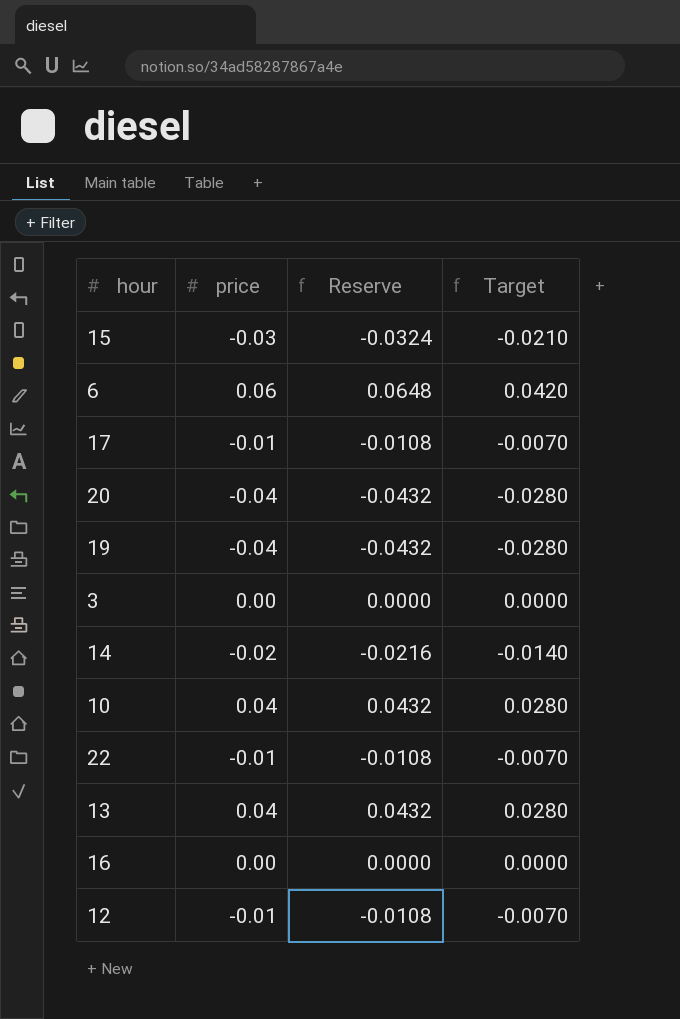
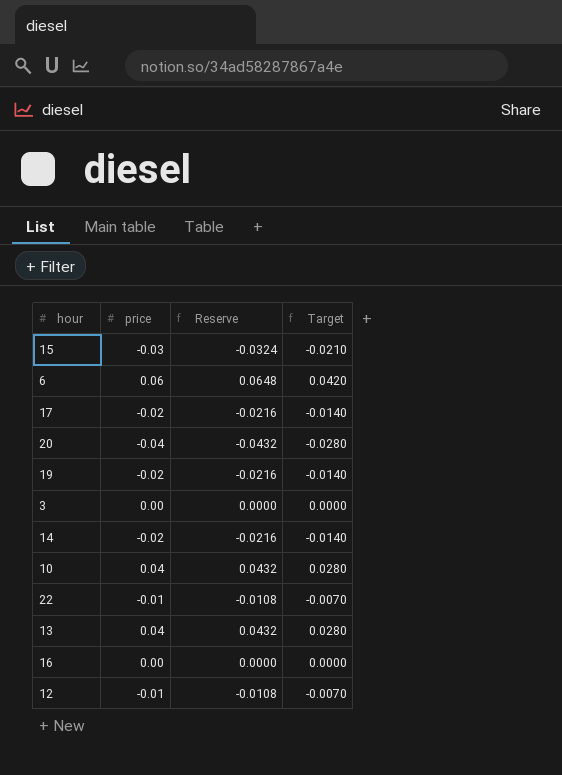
17 | price: -0.01 -> -0.02
17 | Reserve: -0.0108 -> -0.0216
17 | Target: -0.0070 -> -0.0140
19 | price: -0.04 -> -0.02
19 | Reserve: -0.0432 -> -0.0216
19 | Target: -0.0280 -> -0.0140

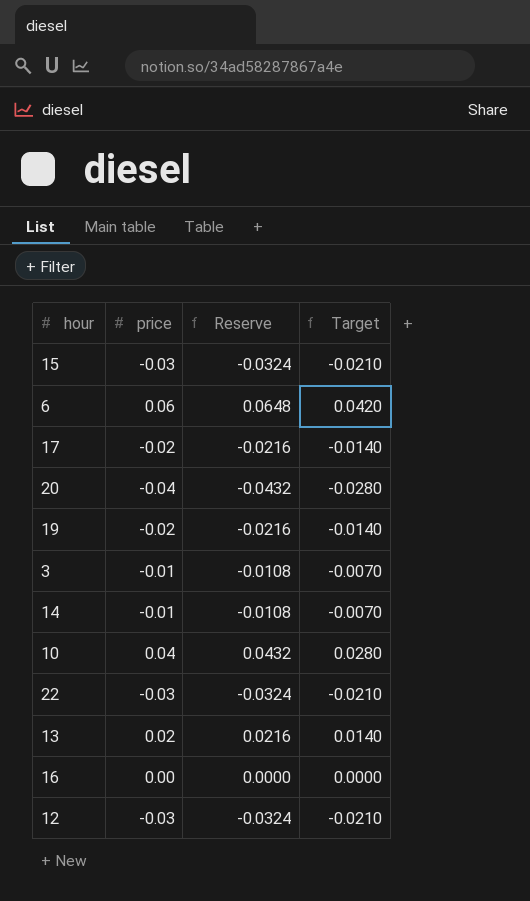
3 | price: 0.00 -> -0.01
3 | Reserve: 0.0000 -> -0.0108
3 | Target: 0.0000 -> -0.0070
14 | price: -0.02 -> -0.01
14 | Reserve: -0.0216 -> -0.0108
14 | Target: -0.0140 -> -0.0070
22 | price: -0.01 -> -0.03
22 | Reserve: -0.0108 -> -0.0324
22 | Target: -0.0070 -> -0.0210
13 | price: 0.04 -> 0.02
13 | Reserve: 0.0432 -> 0.0216
13 | Target: 0.0280 -> 0.0140
12 | price: -0.01 -> -0.03
12 | Reserve: -0.0108 -> -0.0324
12 | Target: -0.0070 -> -0.0210

